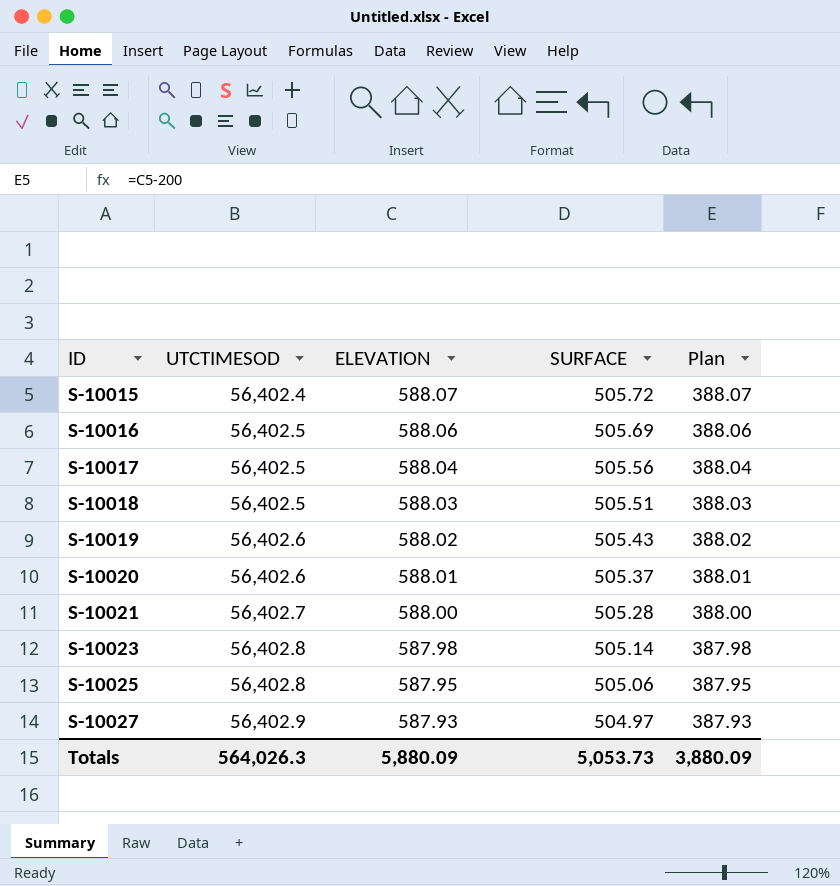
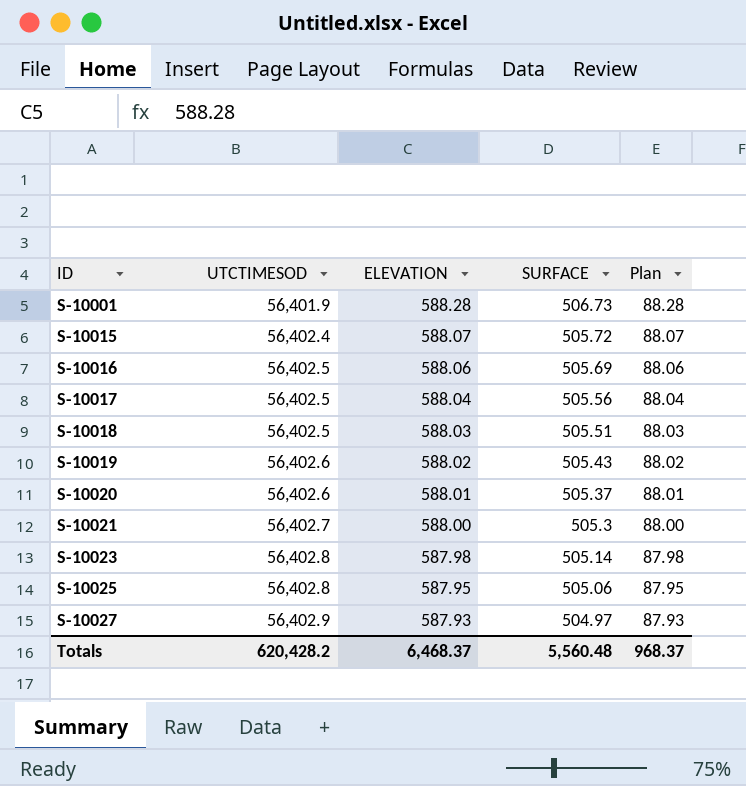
column Plan | formula: [ELEVATION] - 200 -> [ELEVATION] - 500
row S-10001: none -> 56,401.9 | 588.28 | 506.73 | 88.28
S-10021 | SURFACE: 505.28 -> 505.3
Totals | UTCTIMESOD: 564,026.3 -> 620,428.2
Totals | ELEVATION: 5,880.09 -> 6,468.37
Totals | SURFACE: 5,053.73 -> 5,560.48
Totals | Plan: 3,880.09 -> 968.37

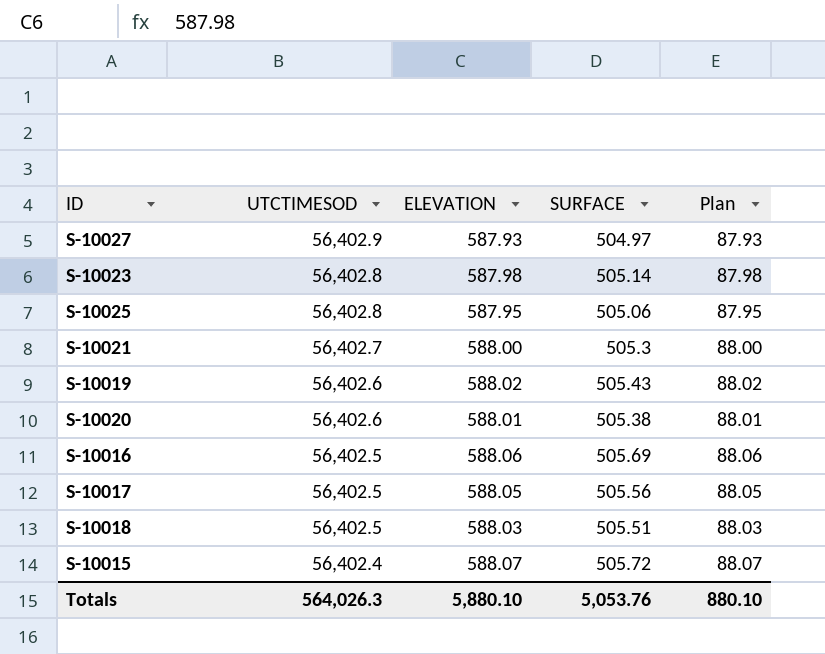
row order: ID ascending -> UTCTIMESOD descending
row S-10001: 56,401.9 | 588.28 | 506.73 | 88.28 -> none
S-10020 | SURFACE: 505.37 -> 505.38
S-10017 | ELEVATION: 588.04 -> 588.05
S-10017 | Plan: 88.04 -> 88.05
Totals | UTCTIMESOD: 620,428.2 -> 564,026.3
Totals | ELEVATION: 6,468.37 -> 5,880.10
Totals | SURFACE: 5,560.48 -> 5,053.76
Totals | Plan: 968.37 -> 880.10

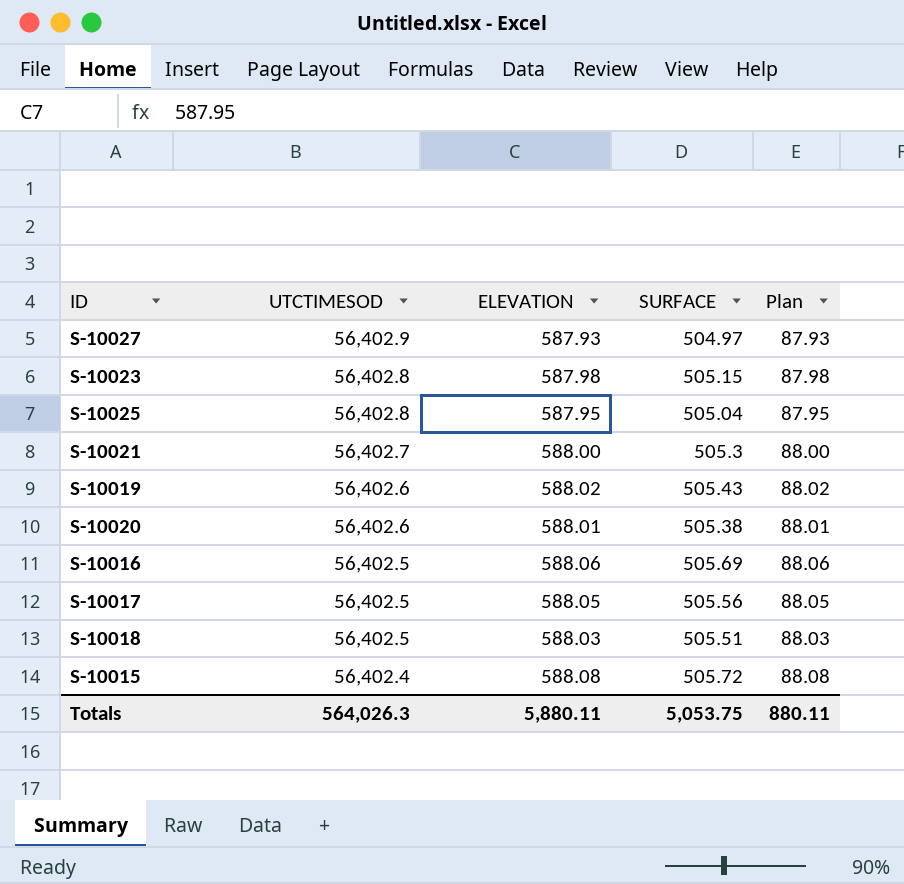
S-10023 | SURFACE: 505.14 -> 505.15
S-10025 | SURFACE: 505.06 -> 505.04
S-10015 | ELEVATION: 588.07 -> 588.08
S-10015 | Plan: 88.07 -> 88.08
Totals | ELEVATION: 5,880.10 -> 5,880.11
Totals | SURFACE: 5,053.76 -> 5,053.75
Totals | Plan: 880.10 -> 880.11

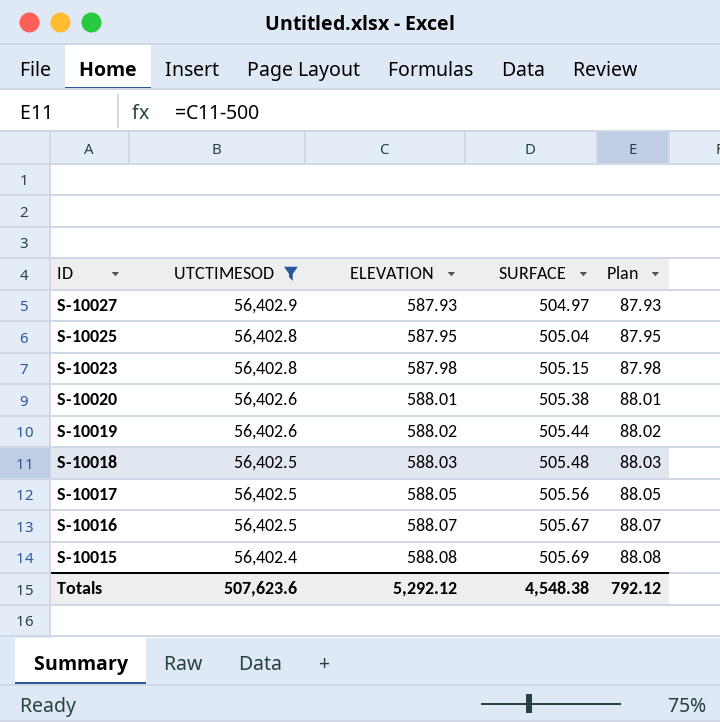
filter: none -> UTCTIMESOD != 56,402.7
row order: UTCTIMESOD descending -> ID descending
S-10019 | SURFACE: 505.43 -> 505.44
S-10018 | SURFACE: 505.51 -> 505.48
S-10016 | ELEVATION: 588.06 -> 588.07
S-10016 | SURFACE: 505.69 -> 505.67
S-10016 | Plan: 88.06 -> 88.07
S-10015 | SURFACE: 505.72 -> 505.69
Totals | UTCTIMESOD: 564,026.3 -> 507,623.6
Totals | ELEVATION: 5,880.11 -> 5,292.12
Totals | SURFACE: 5,053.75 -> 4,548.38
Totals | Plan: 880.11 -> 792.12

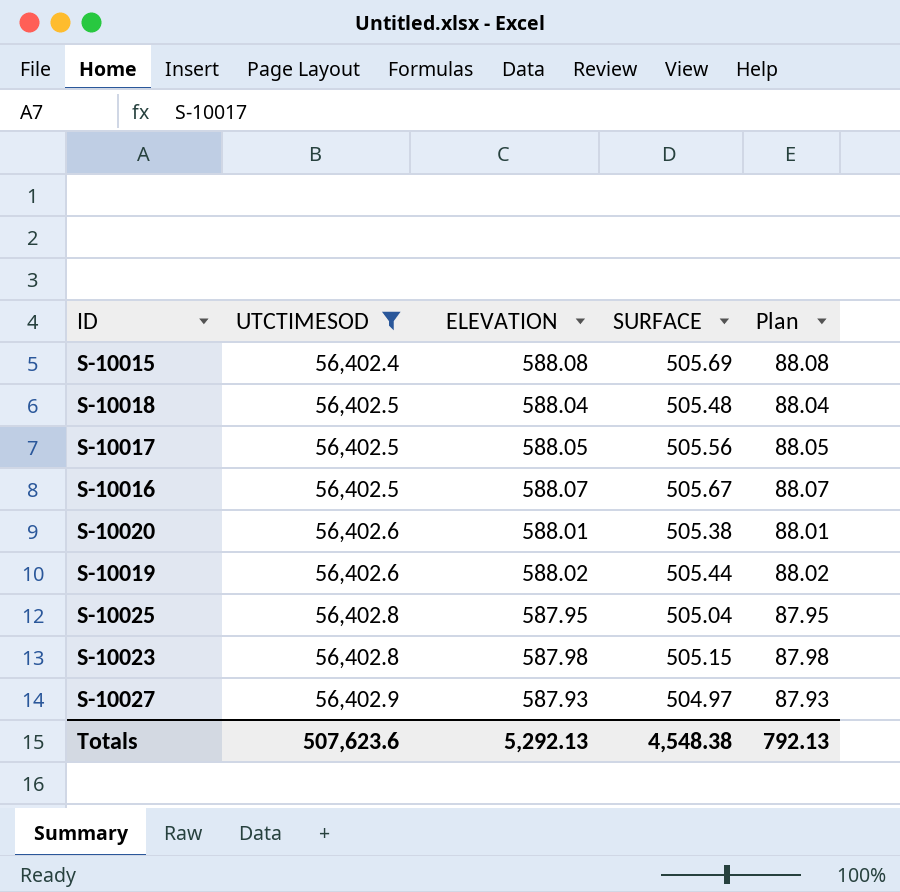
row order: ID descending -> UTCTIMESOD ascending
S-10018 | ELEVATION: 588.03 -> 588.04
S-10018 | Plan: 88.03 -> 88.04
Totals | ELEVATION: 5,292.12 -> 5,292.13
Totals | Plan: 792.12 -> 792.13

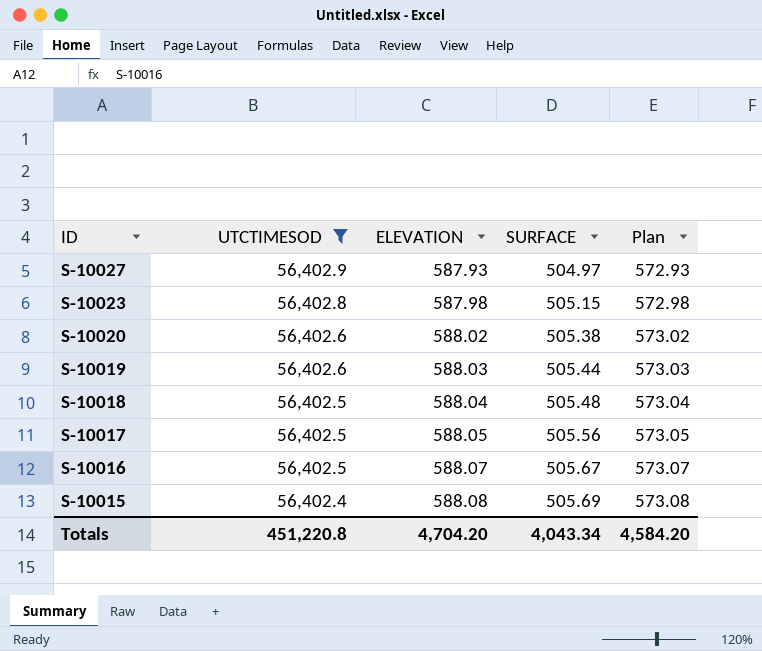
row order: UTCTIMESOD ascending -> ID descending
column Plan | formula: [ELEVATION] - 500 -> [ELEVATION] - 15
row S-10025: 56,402.8 | 587.95 | 505.04 | 87.95 -> none
S-10020 | ELEVATION: 588.01 -> 588.02
S-10019 | ELEVATION: 588.02 -> 588.03
Totals | UTCTIMESOD: 507,623.6 -> 451,220.8
Totals | ELEVATION: 5,292.13 -> 4,704.20
Totals | SURFACE: 4,548.38 -> 4,043.34
Totals | Plan: 792.13 -> 4,584.20

